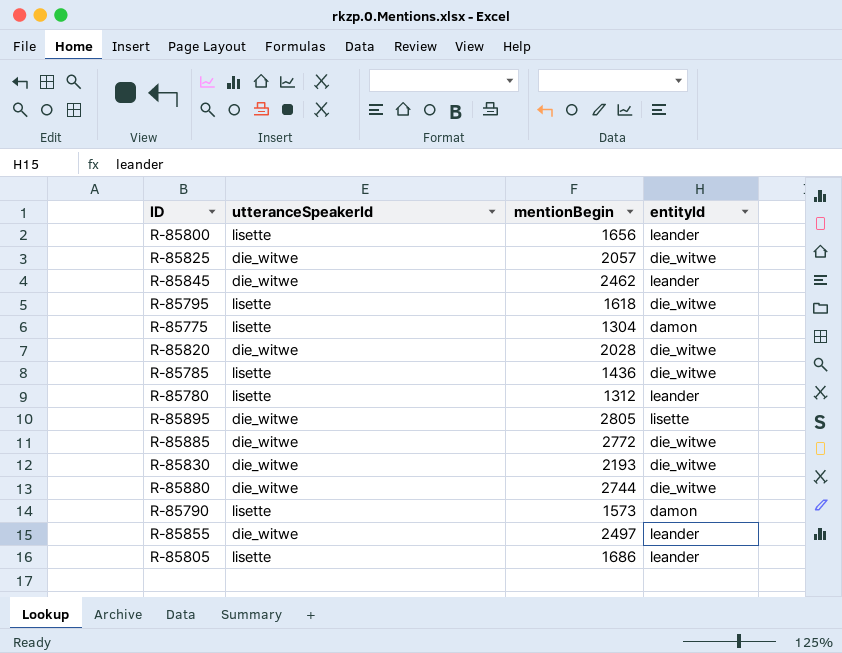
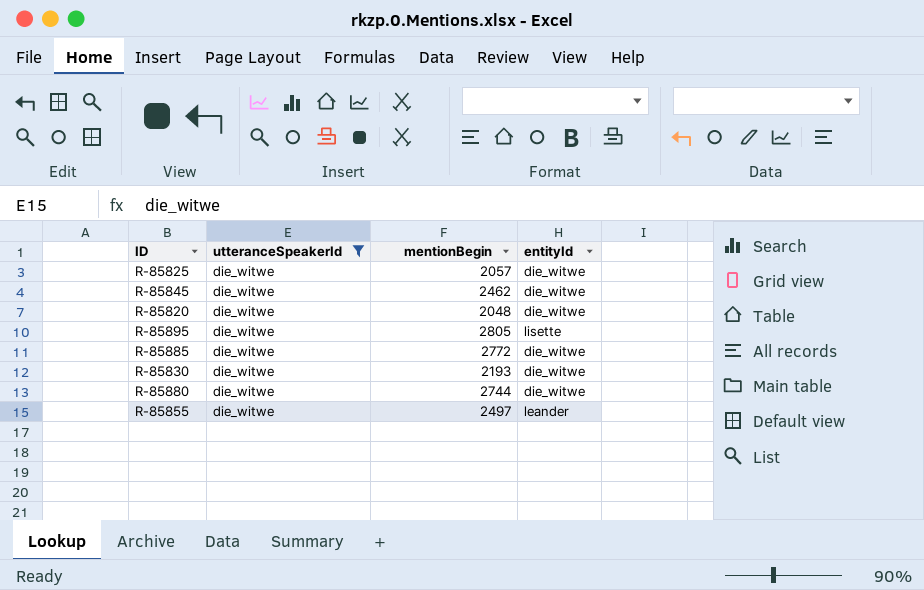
filter: none -> utteranceSpeakerId = die_witwe
R-85845 | entityId: leander -> die_witwe
R-85820 | mentionBegin: 2028 -> 2048

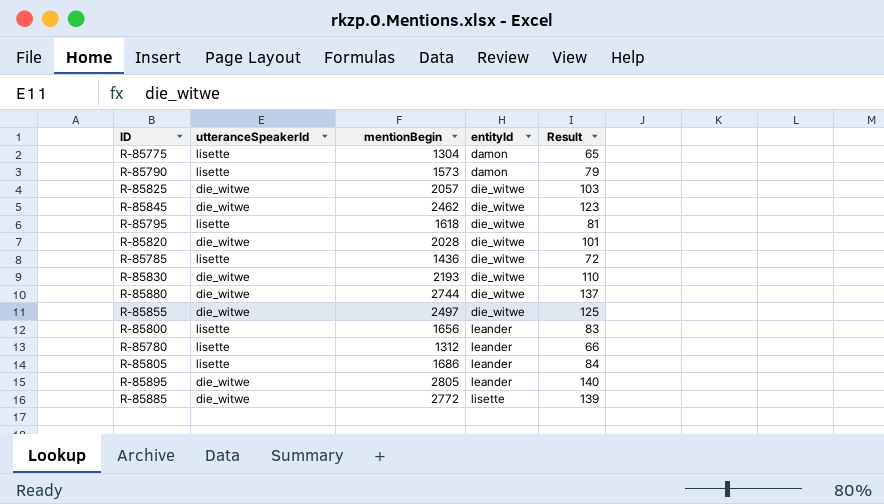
filter: utteranceSpeakerId = die_witwe -> none
row order: none -> entityId ascending
column Result | formula: none -> [mentionBegin] * 0.05
R-85820 | mentionBegin: 2048 -> 2028
R-85855 | entityId: leander -> die_witwe
R-85895 | entityId: lisette -> leander
R-85885 | entityId: die_witwe -> lisette

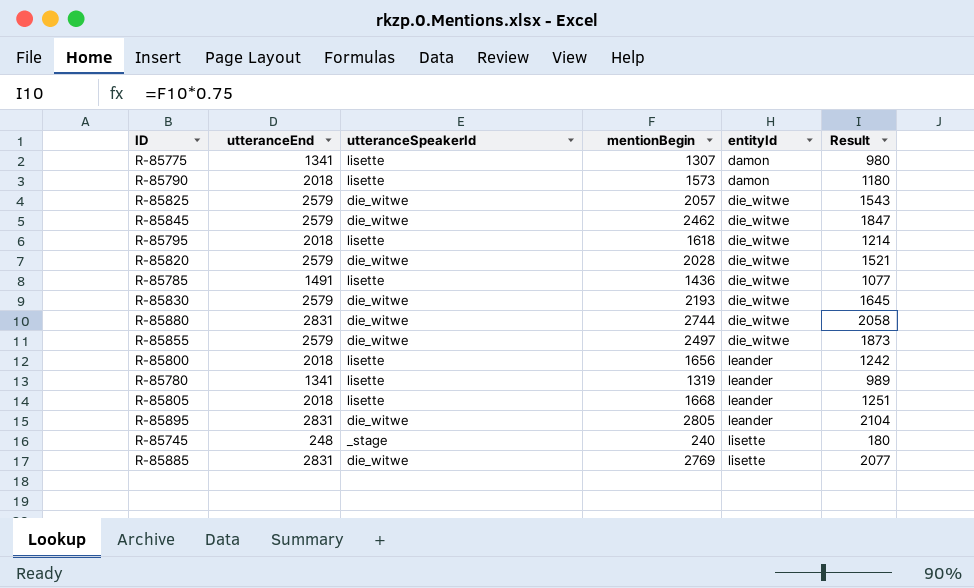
column utteranceEnd | position: none -> 2
column Result | formula: [mentionBegin] * 0.05 -> [mentionBegin] * 0.75
R-85775 | mentionBegin: 1304 -> 1307
R-85780 | mentionBegin: 1312 -> 1319
R-85805 | mentionBegin: 1686 -> 1668
row R-85745: none -> 248 | _stage | 240 | lisette | 180
R-85885 | mentionBegin: 2772 -> 2769

